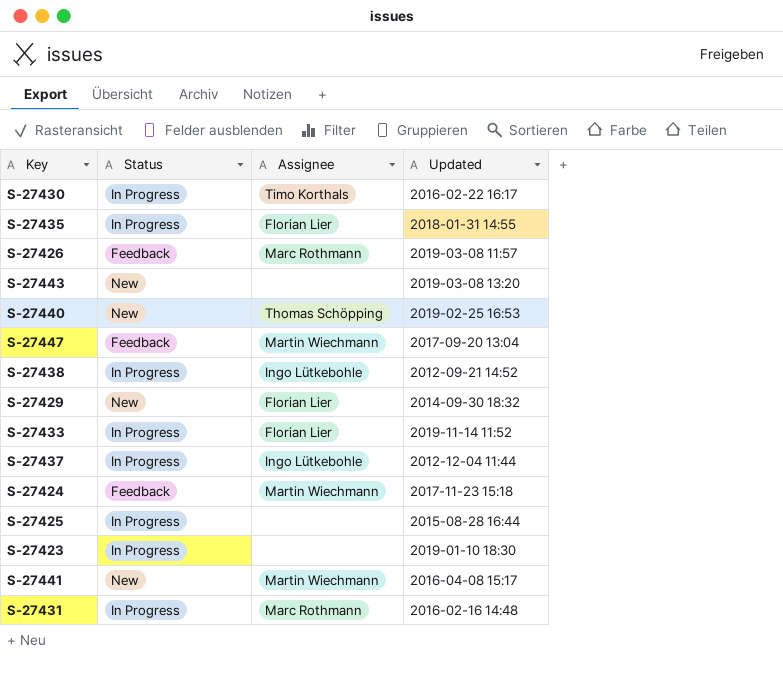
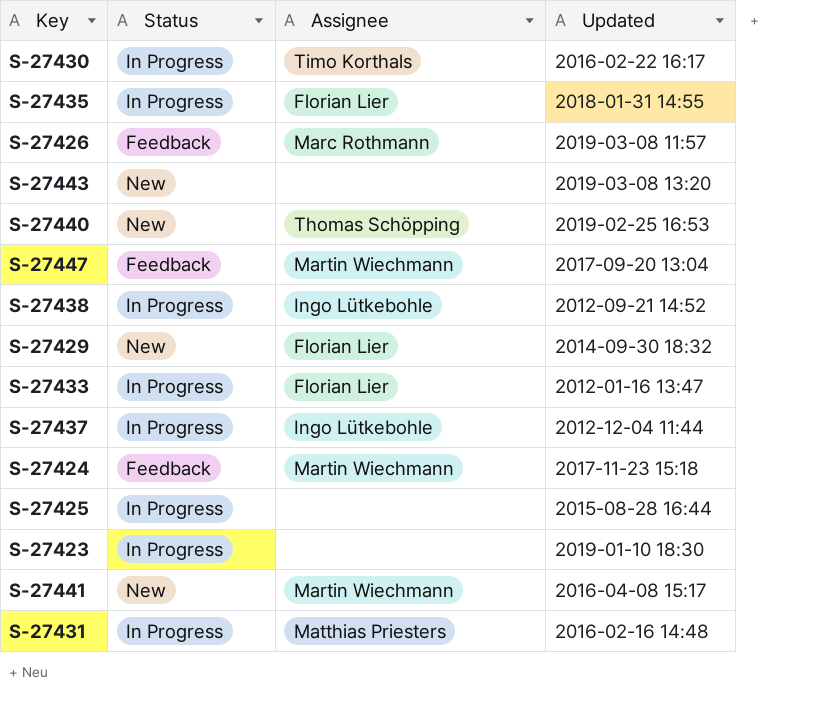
S-27433 | Updated: 2019-11-14 11:52 -> 2012-01-16 13:47
S-27431 | Assignee: Marc Rothmann -> Matthias Priesters

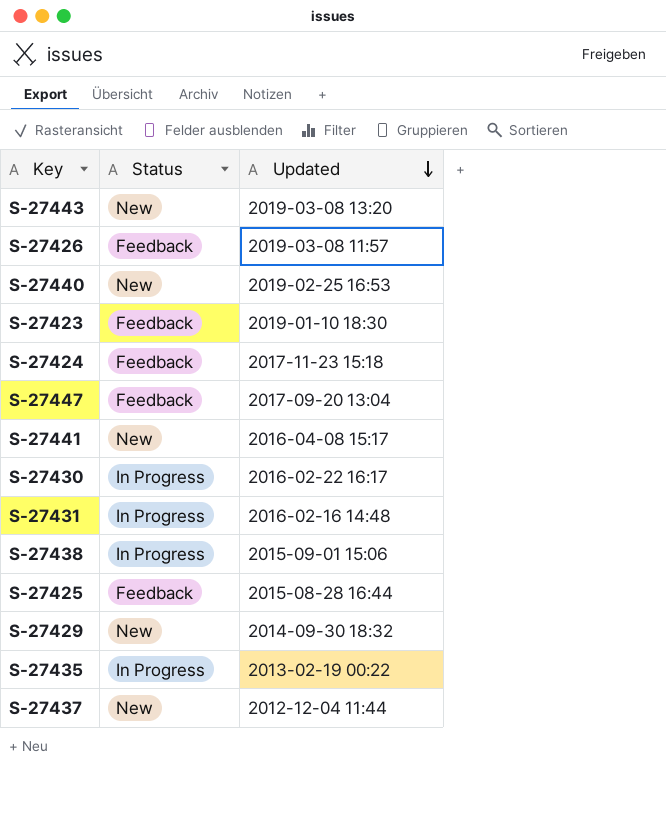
row order: none -> Updated descending
column Assignee | position: 3 -> none
row S-27433: In Progress | Florian Lier | 2012-01-16 13:47 -> none
S-27423 | Status: In Progress -> Feedback
S-27438 | Updated: 2012-09-21 14:52 -> 2015-09-01 15:06
S-27425 | Status: In Progress -> Feedback
S-27435 | Updated: 2018-01-31 14:55 -> 2013-02-19 00:22
S-27437 | Status: In Progress -> New

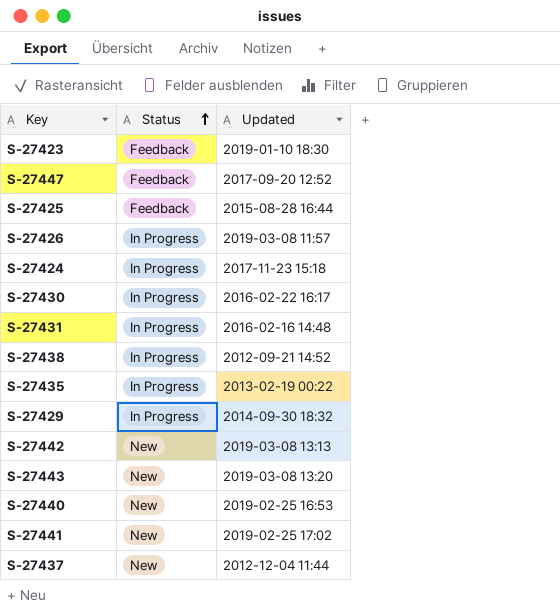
row order: Updated descending -> Status ascending
S-27447 | Updated: 2017-09-20 13:04 -> 2017-09-20 12:52
S-27426 | Status: Feedback -> In Progress
S-27424 | Status: Feedback -> In Progress
S-27438 | Updated: 2015-09-01 15:06 -> 2012-09-21 14:52
S-27429 | Status: New -> In Progress
row S-27442: none -> New | 2019-03-08 13:13
S-27441 | Updated: 2016-04-08 15:17 -> 2019-02-25 17:02

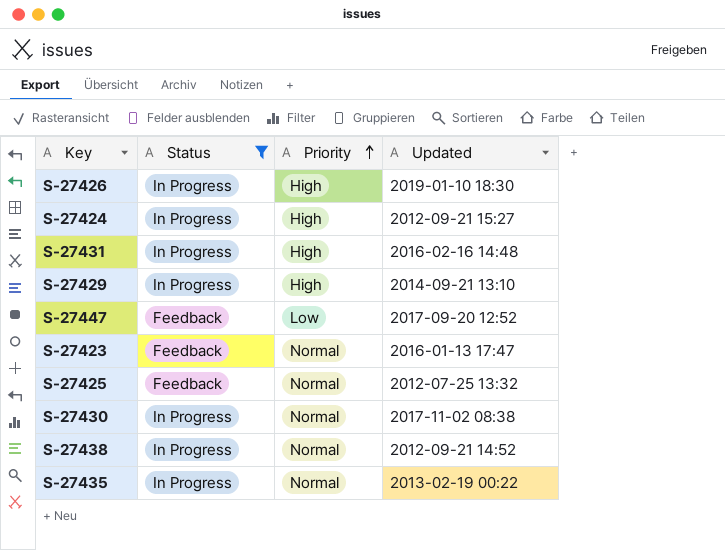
filter: none -> Status != New
row order: Status ascending -> Priority ascending
column Priority | position: none -> 3
S-27426 | Updated: 2019-03-08 11:57 -> 2019-01-10 18:30
S-27424 | Updated: 2017-11-23 15:18 -> 2012-09-21 15:27
S-27429 | Updated: 2014-09-30 18:32 -> 2014-09-21 13:10
S-27423 | Updated: 2019-01-10 18:30 -> 2016-01-13 17:47
S-27425 | Updated: 2015-08-28 16:44 -> 2012-07-25 13:32
S-27430 | Updated: 2016-02-22 16:17 -> 2017-11-02 08:38

